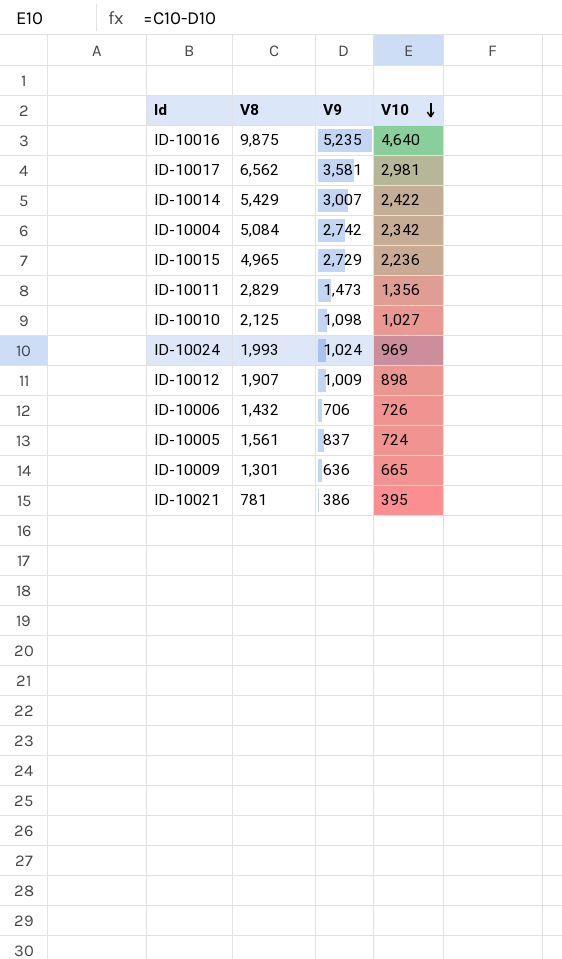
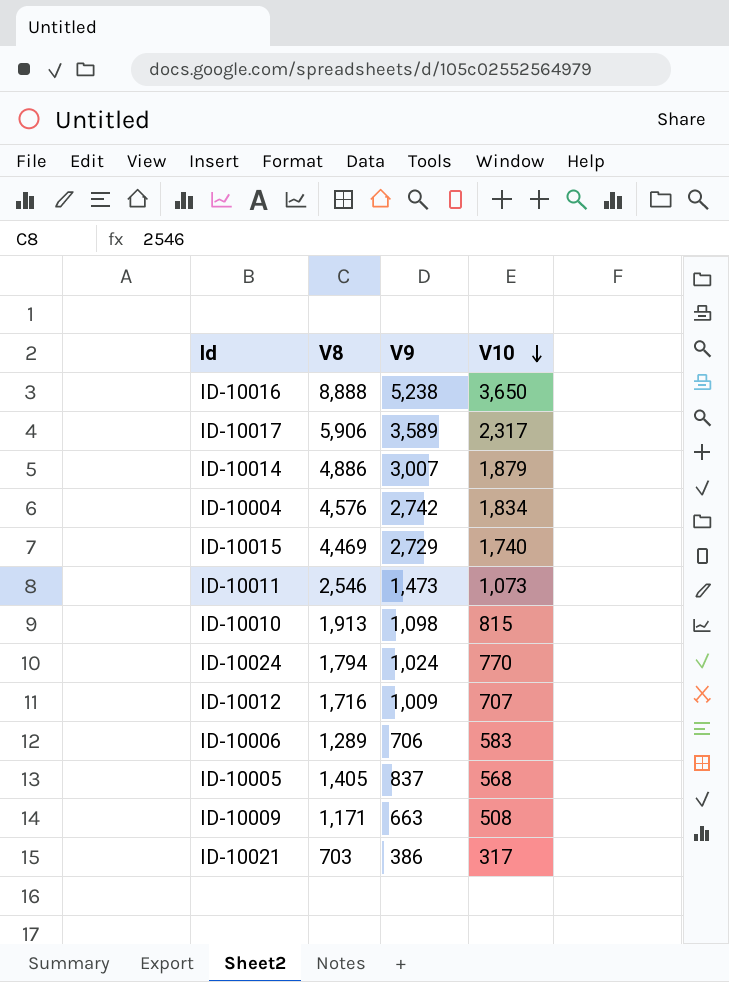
ID-10016 | V8: 9,875 -> 8,888
ID-10016 | V9: 5,235 -> 5,238
ID-10016 | V10: 4,640 -> 3,650
ID-10017 | V8: 6,562 -> 5,906
ID-10017 | V9: 3,581 -> 3,589
ID-10017 | V10: 2,981 -> 2,317
ID-10014 | V8: 5,429 -> 4,886
ID-10014 | V10: 2,422 -> 1,879
ID-10004 | V8: 5,084 -> 4,576
ID-10004 | V10: 2,342 -> 1,834
ID-10015 | V8: 4,965 -> 4,469
ID-10015 | V10: 2,236 -> 1,740
ID-10011 | V8: 2,829 -> 2,546
ID-10011 | V10: 1,356 -> 1,073
ID-10010 | V8: 2,125 -> 1,913
ID-10010 | V10: 1,027 -> 815
ID-10024 | V8: 1,993 -> 1,794
ID-10024 | V10: 969 -> 770
ID-10012 | V8: 1,907 -> 1,716
ID-10012 | V10: 898 -> 707
ID-10006 | V8: 1,432 -> 1,289
ID-10006 | V10: 726 -> 583
ID-10005 | V8: 1,561 -> 1,405
ID-10005 | V10: 724 -> 568
ID-10009 | V8: 1,301 -> 1,171
ID-10009 | V9: 636 -> 663
ID-10009 | V10: 665 -> 508
ID-10021 | V8: 781 -> 703
ID-10021 | V10: 395 -> 317

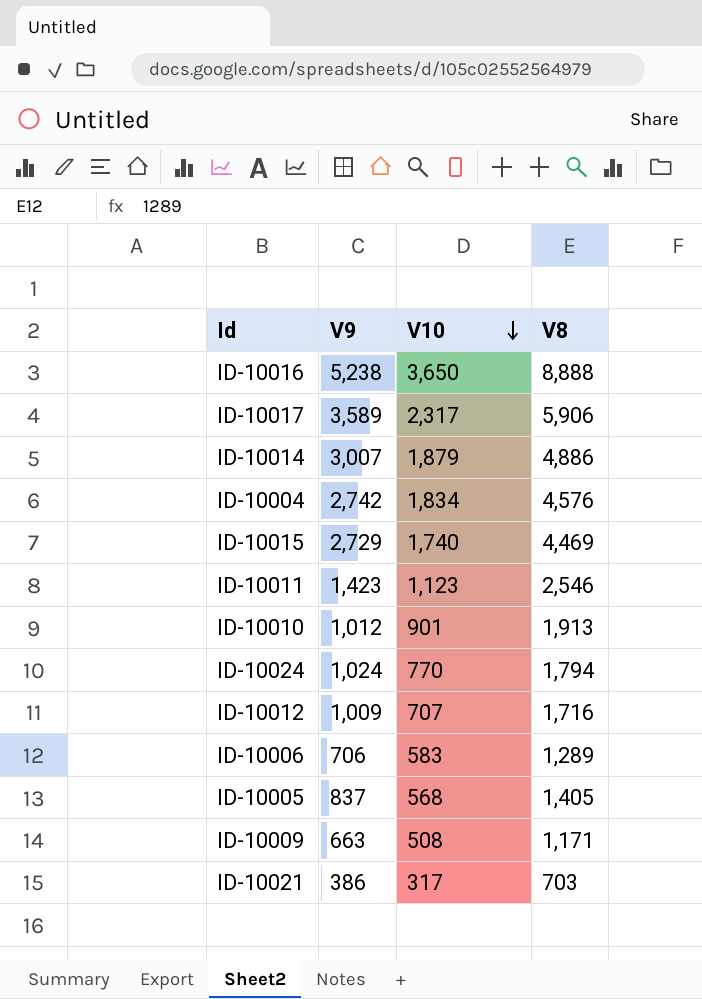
column V8 | position: 2 -> 4
ID-10011 | V9: 1,473 -> 1,423
ID-10011 | V10: 1,073 -> 1,123
ID-10010 | V9: 1,098 -> 1,012
ID-10010 | V10: 815 -> 901

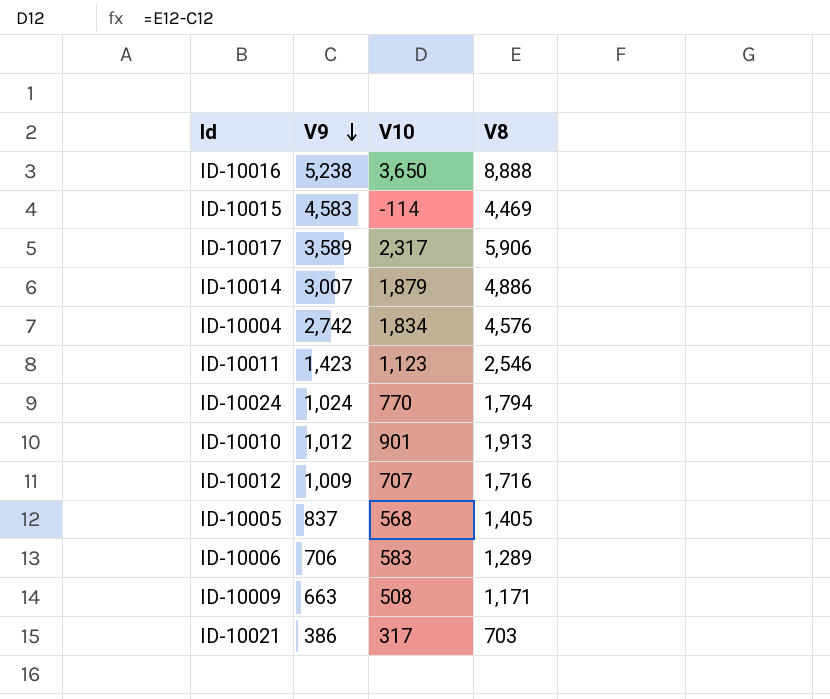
row order: V10 descending -> V9 descending
ID-10015 | V9: 2,729 -> 4,583
ID-10015 | V10: 1,740 -> -114

